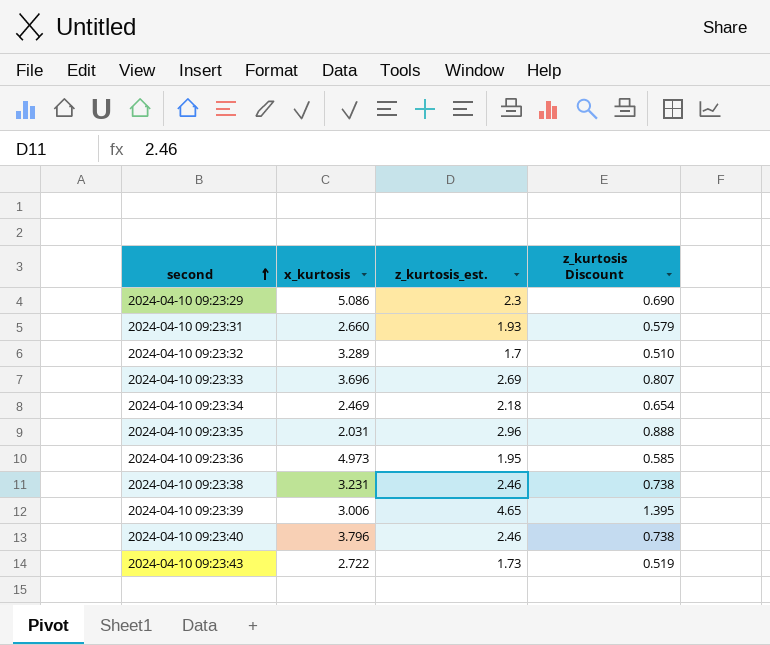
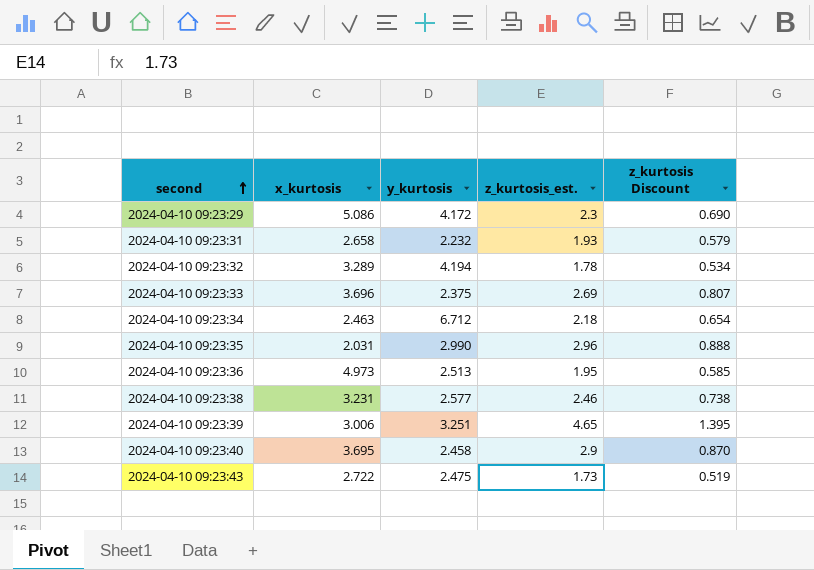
column y_kurtosis | position: none -> 3
2024-04-10 09:23:31 | x_kurtosis: 2.660 -> 2.658
2024-04-10 09:23:32 | z_kurtosis_est.: 1.7 -> 1.78
2024-04-10 09:23:32 | z_kurtosis Discount: 0.510 -> 0.534
2024-04-10 09:23:34 | x_kurtosis: 2.469 -> 2.463
2024-04-10 09:23:40 | x_kurtosis: 3.796 -> 3.695
2024-04-10 09:23:40 | z_kurtosis_est.: 2.46 -> 2.9
2024-04-10 09:23:40 | z_kurtosis Discount: 0.738 -> 0.870

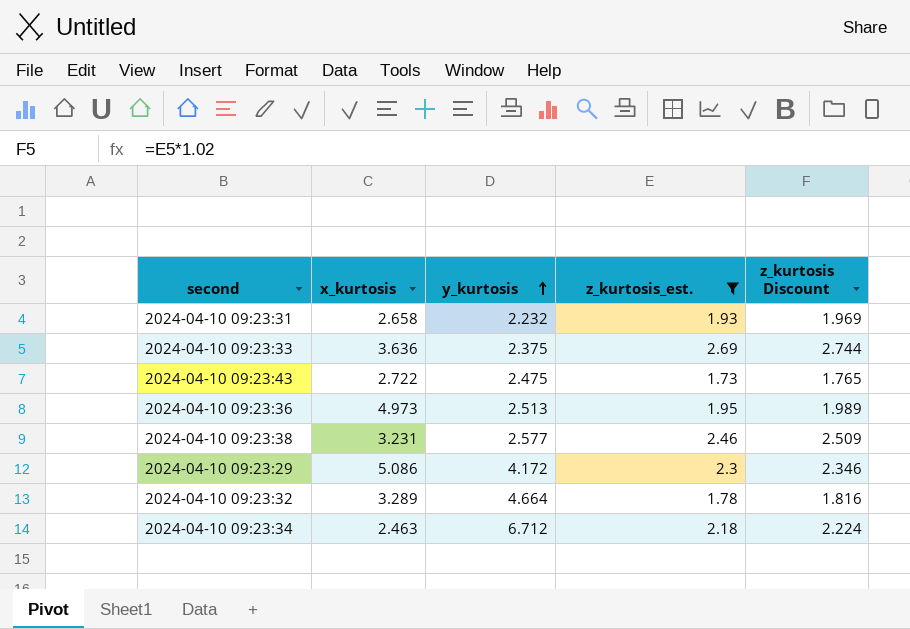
filter: none -> z_kurtosis_est. <= 2.69
row order: second ascending -> y_kurtosis ascending
column z_kurtosis Discount | formula: [z_kurtosis_est.] * 0.3 -> [z_kurtosis_est.] * 1.02
2024-04-10 09:23:33 | x_kurtosis: 3.696 -> 3.636
2024-04-10 09:23:32 | y_kurtosis: 4.194 -> 4.664

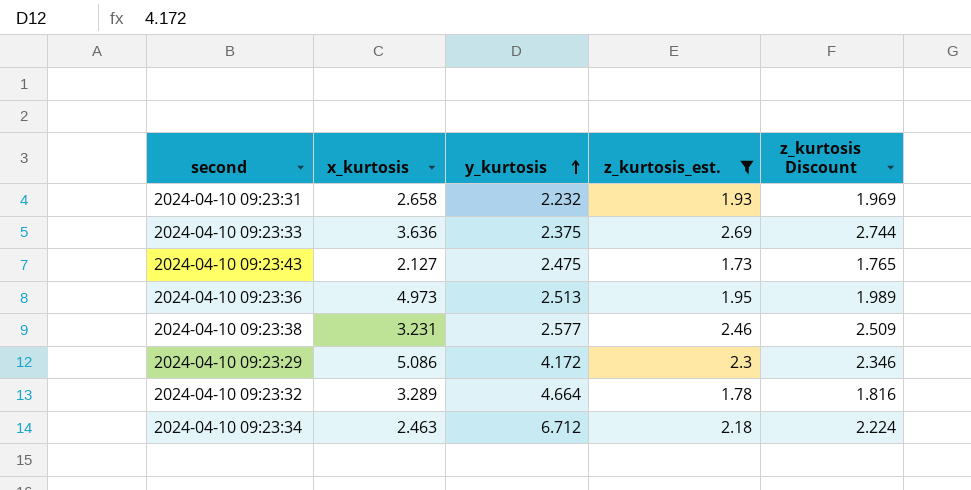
2024-04-10 09:23:43 | x_kurtosis: 2.722 -> 2.127

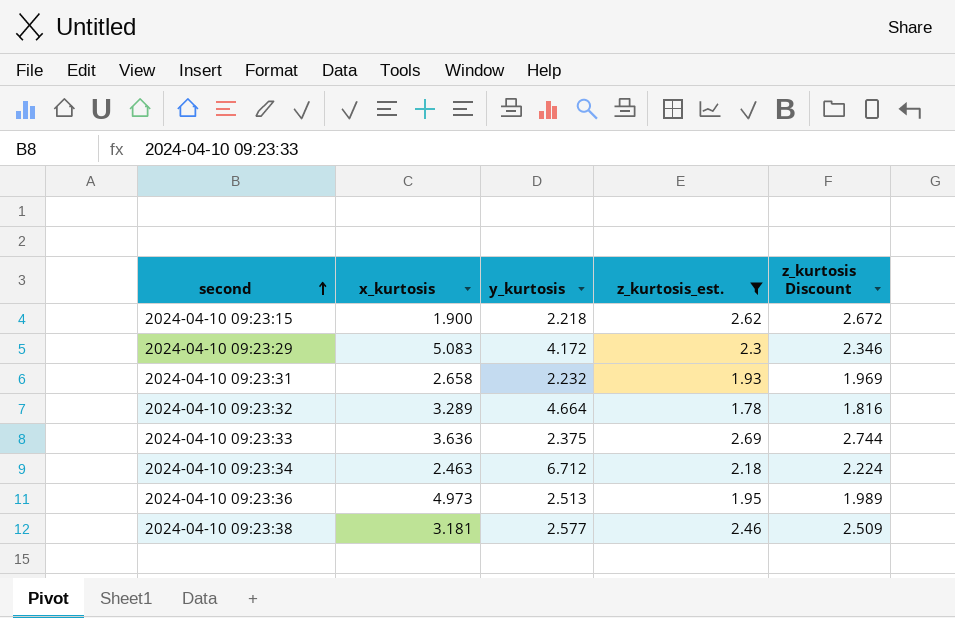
row order: y_kurtosis ascending -> second ascending
row 2024-04-10 09:23:43: 2.127 | 2.475 | 1.73 | 1.765 -> none
row 2024-04-10 09:23:15: none -> 1.900 | 2.218 | 2.62 | 2.672
2024-04-10 09:23:29 | x_kurtosis: 5.086 -> 5.083
2024-04-10 09:23:38 | x_kurtosis: 3.231 -> 3.181

